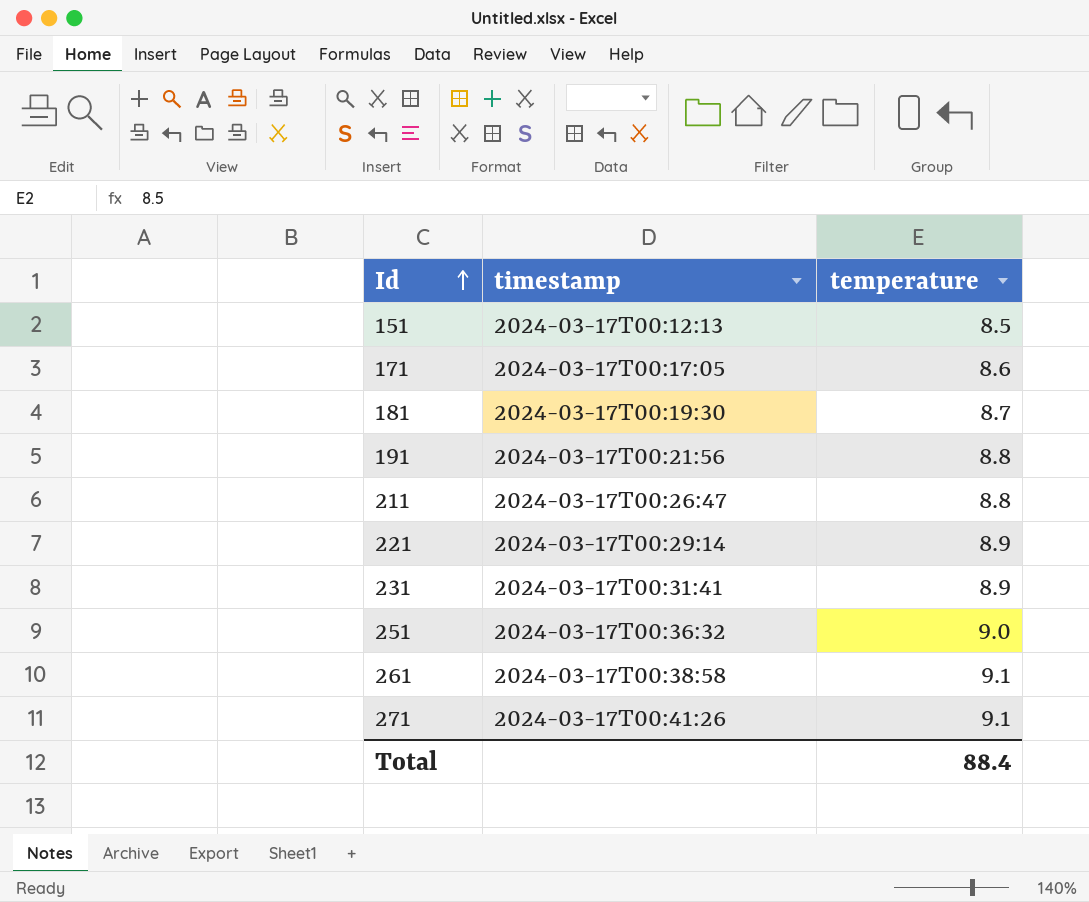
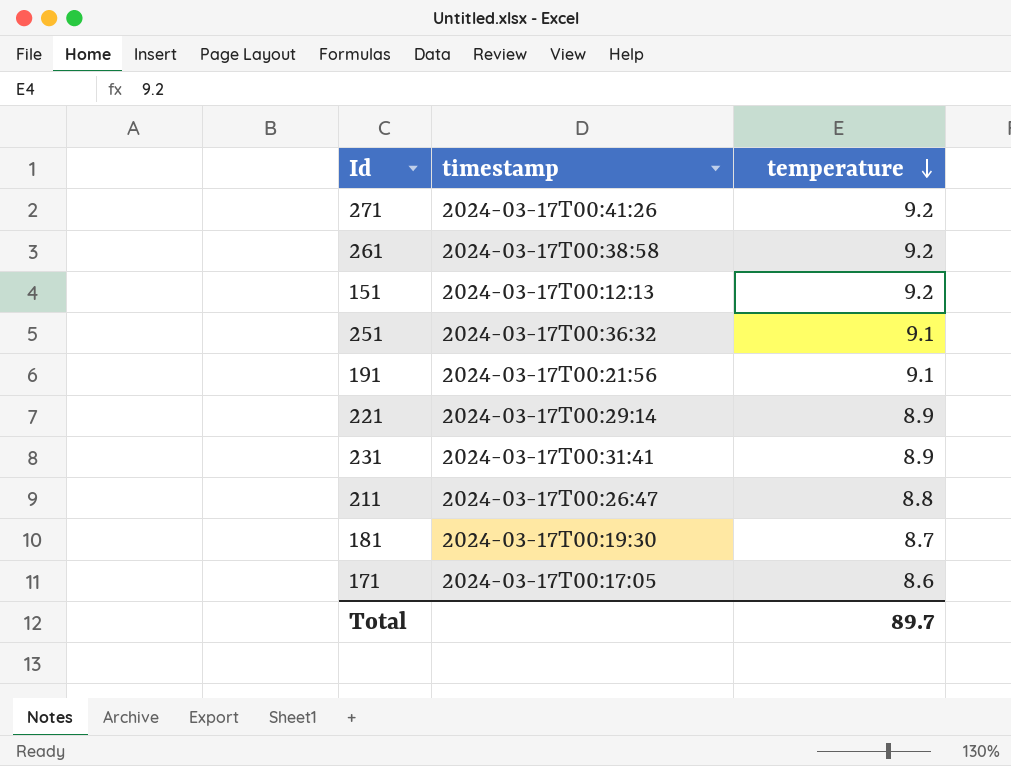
row order: Id ascending -> temperature descending
271 | temperature: 9.1 -> 9.2
261 | temperature: 9.1 -> 9.2
151 | temperature: 8.5 -> 9.2
251 | temperature: 9.0 -> 9.1
191 | temperature: 8.8 -> 9.1
Total | temperature: 88.4 -> 89.7

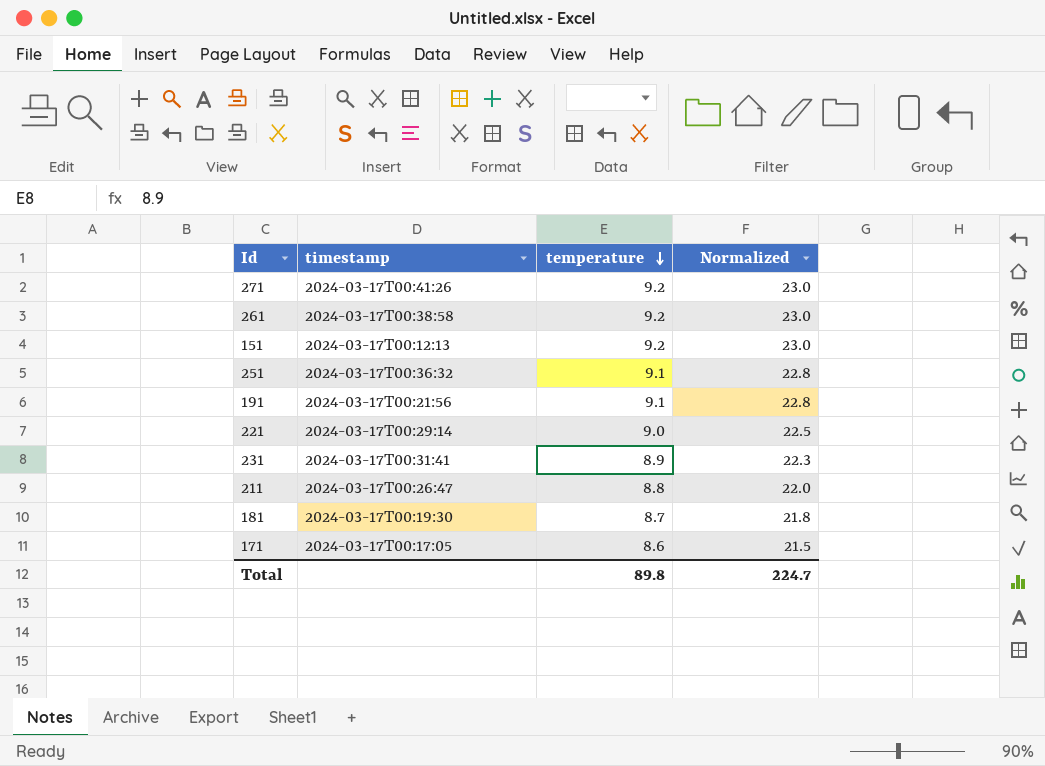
column Normalized | formula: none -> [temperature] * 2.5
221 | temperature: 8.9 -> 9.0
Total | temperature: 89.7 -> 89.8

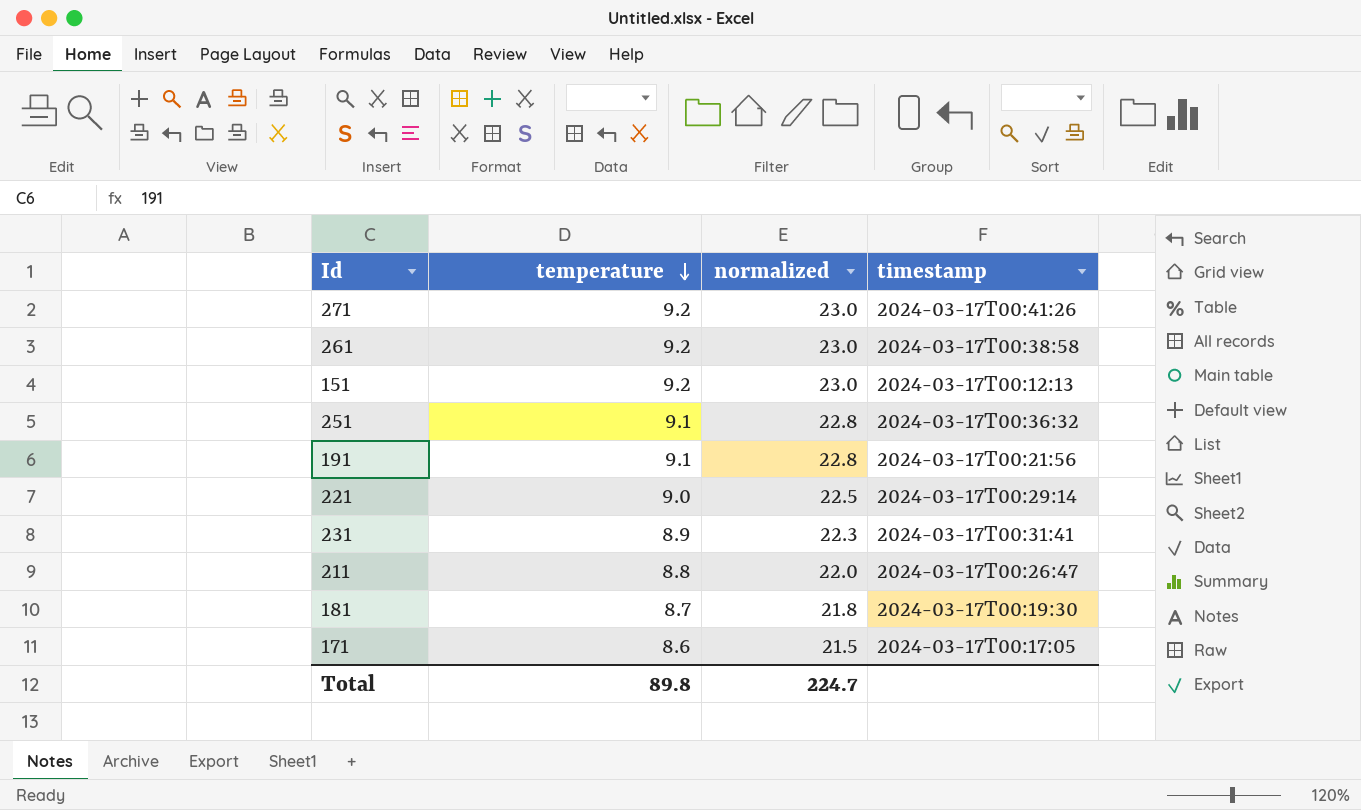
column name: Normalized -> normalized
column timestamp | position: 2 -> 4

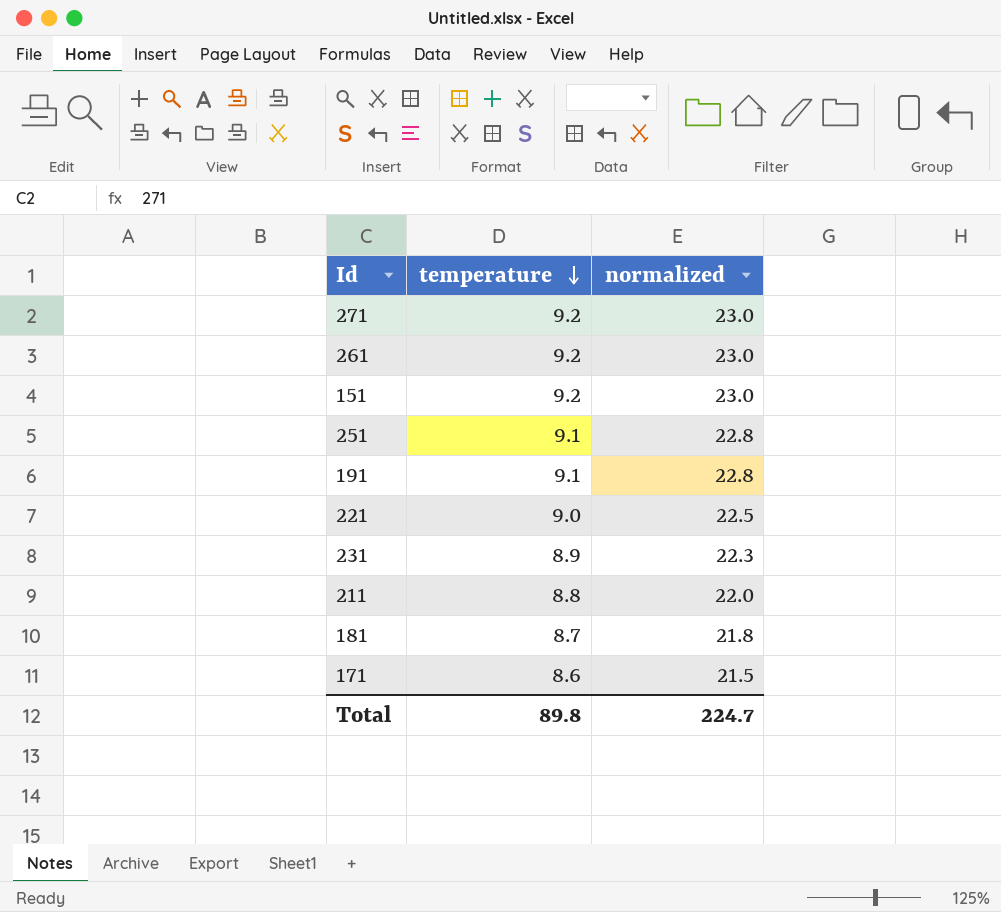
column timestamp | position: 4 -> none

